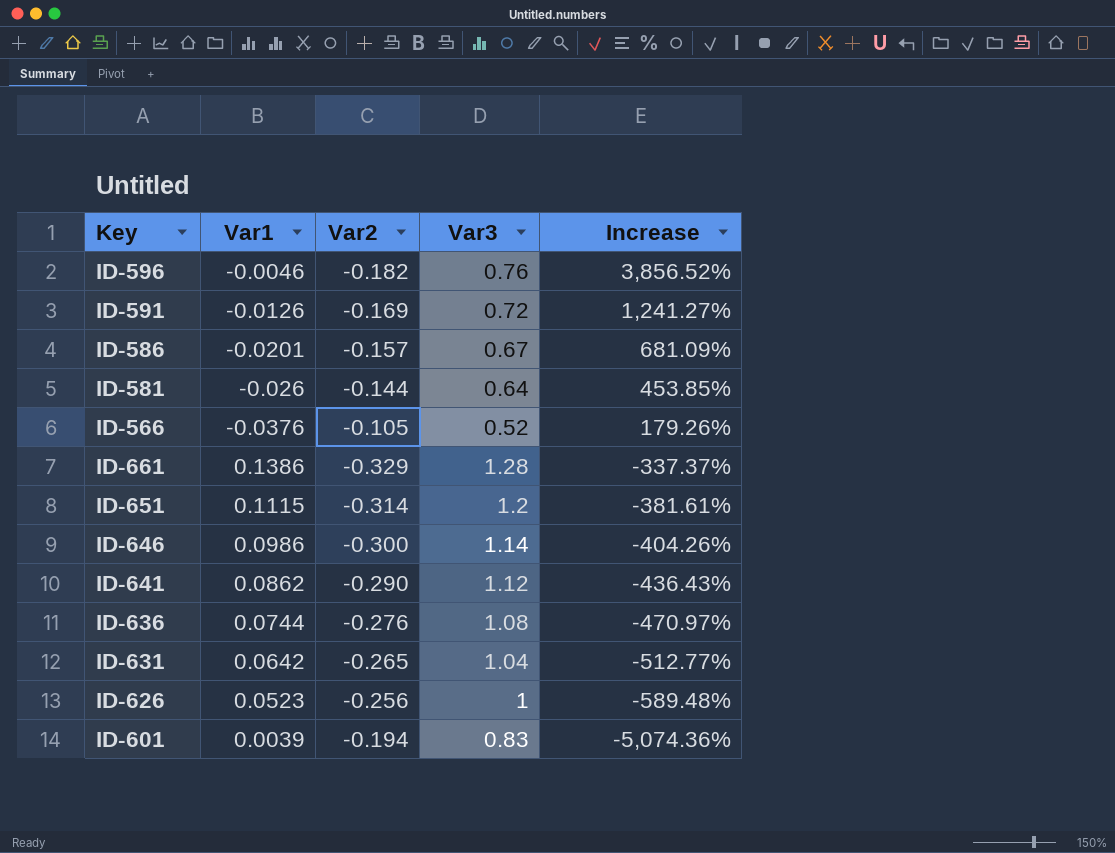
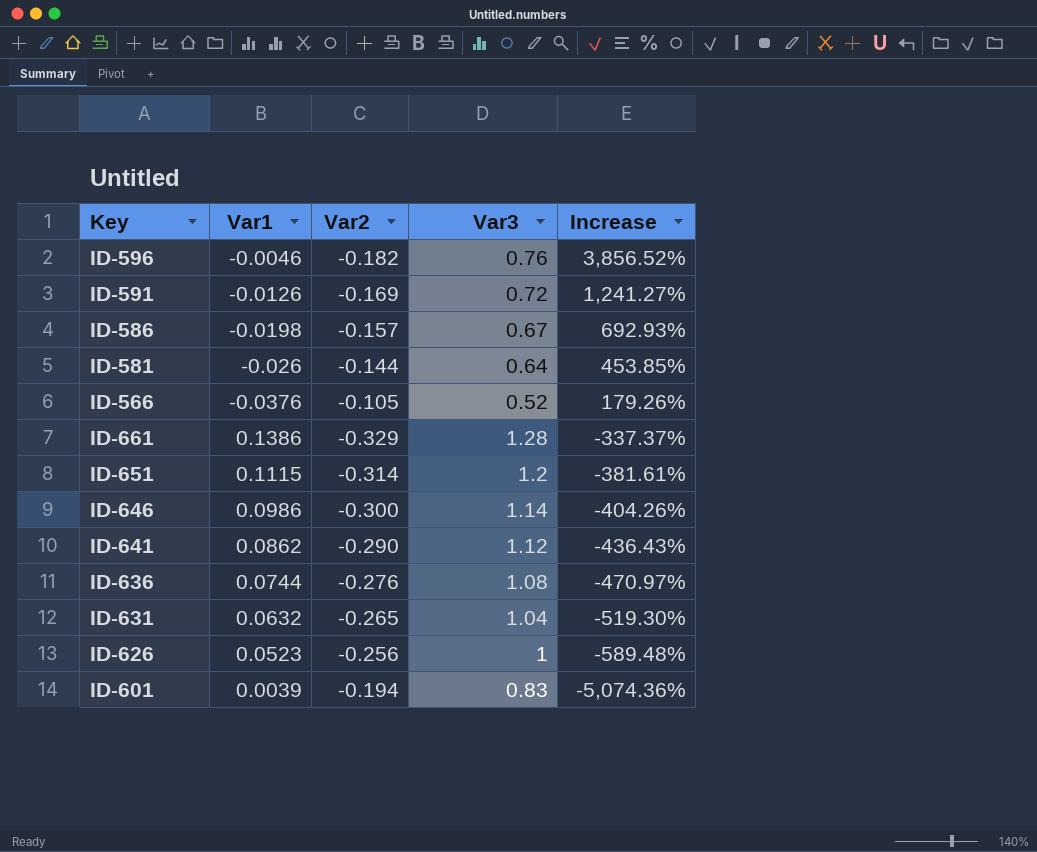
ID-586 | Var1: -0.0201 -> -0.0198
ID-586 | Increase: 681.09% -> 692.93%
ID-631 | Var1: 0.0642 -> 0.0632
ID-631 | Increase: -512.77% -> -519.30%

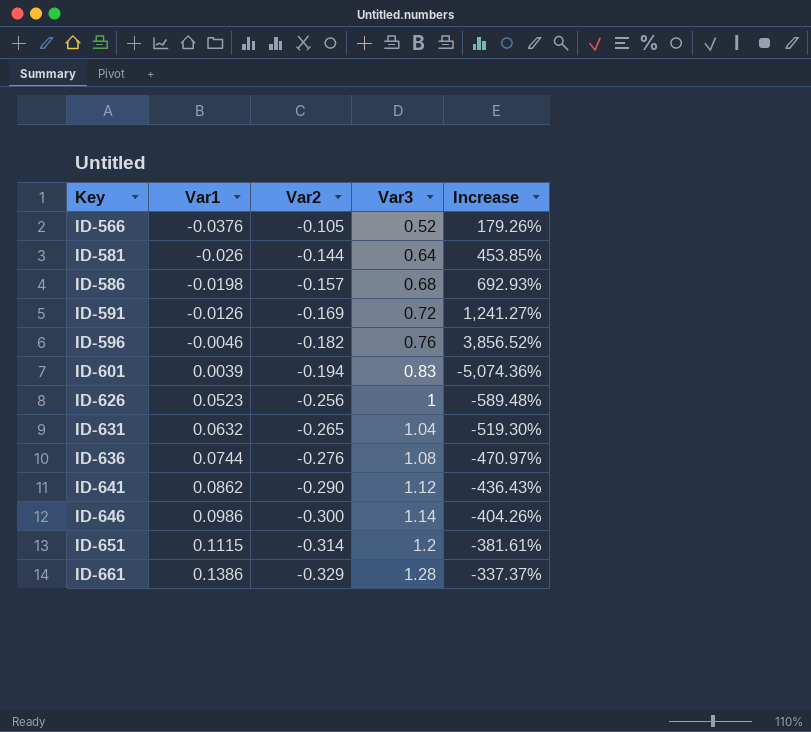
row order: Increase descending -> Key ascending
ID-586 | Var3: 0.67 -> 0.68

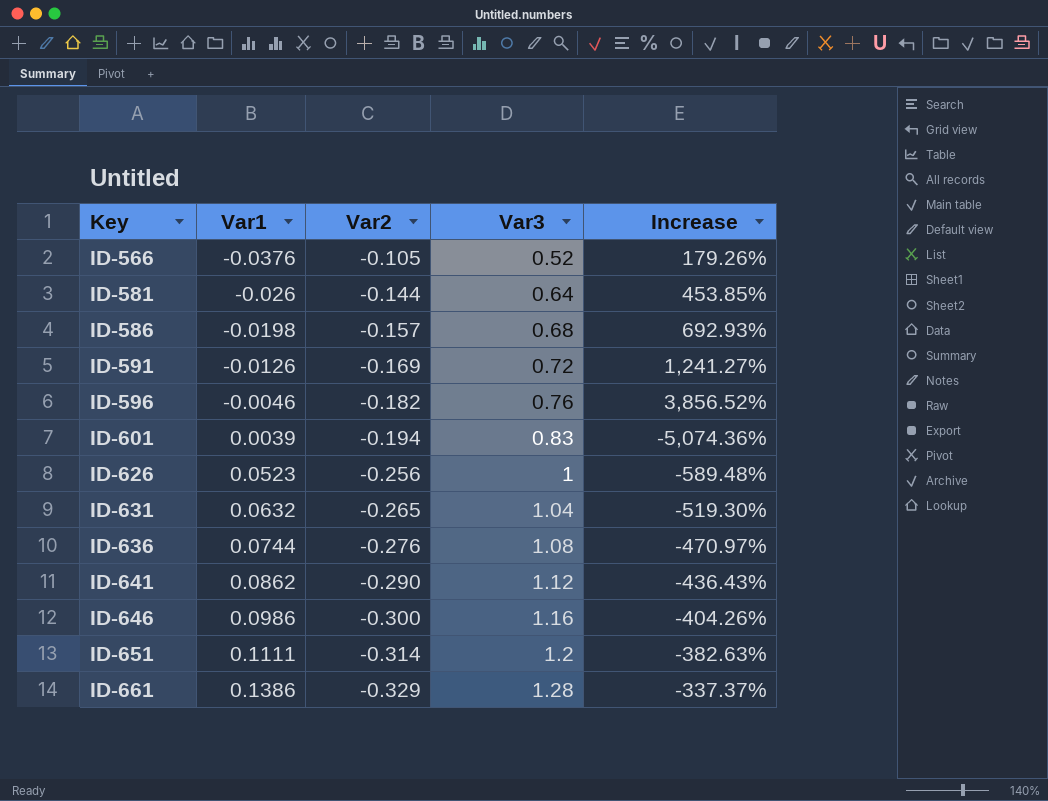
ID-646 | Var3: 1.14 -> 1.16
ID-651 | Var1: 0.1115 -> 0.1111
ID-651 | Increase: -381.61% -> -382.63%

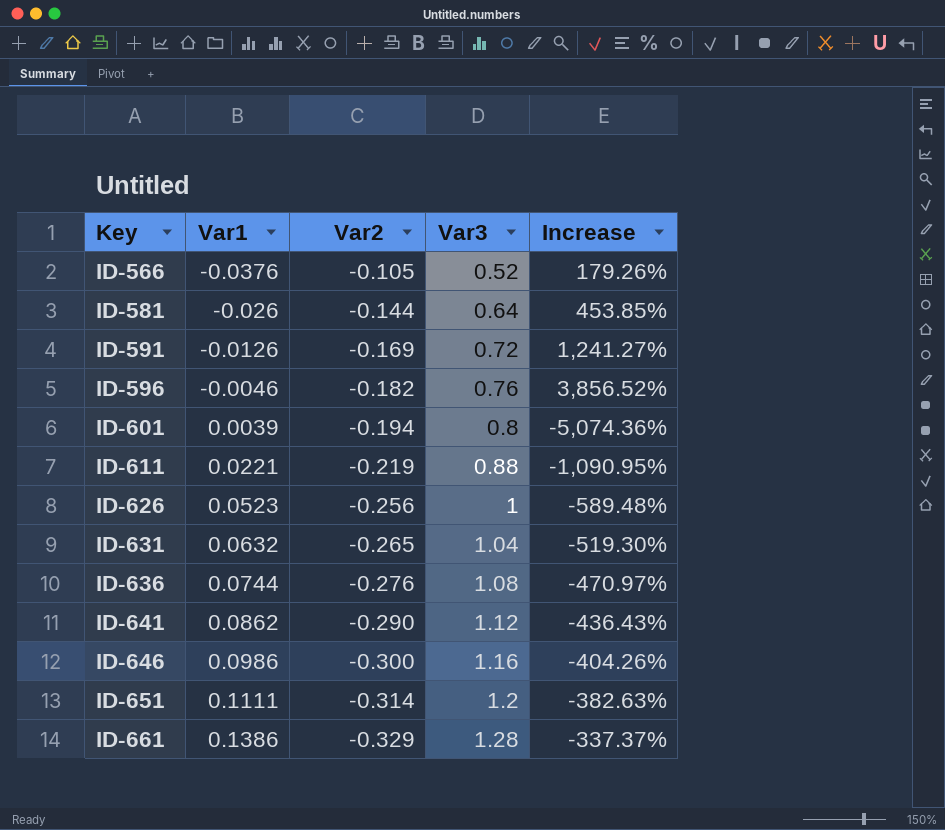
row ID-586: -0.0198 | -0.157 | 0.68 | 692.93% -> none
ID-601 | Var3: 0.83 -> 0.8
row ID-611: none -> 0.0221 | -0.219 | 0.88 | -1,090.95%

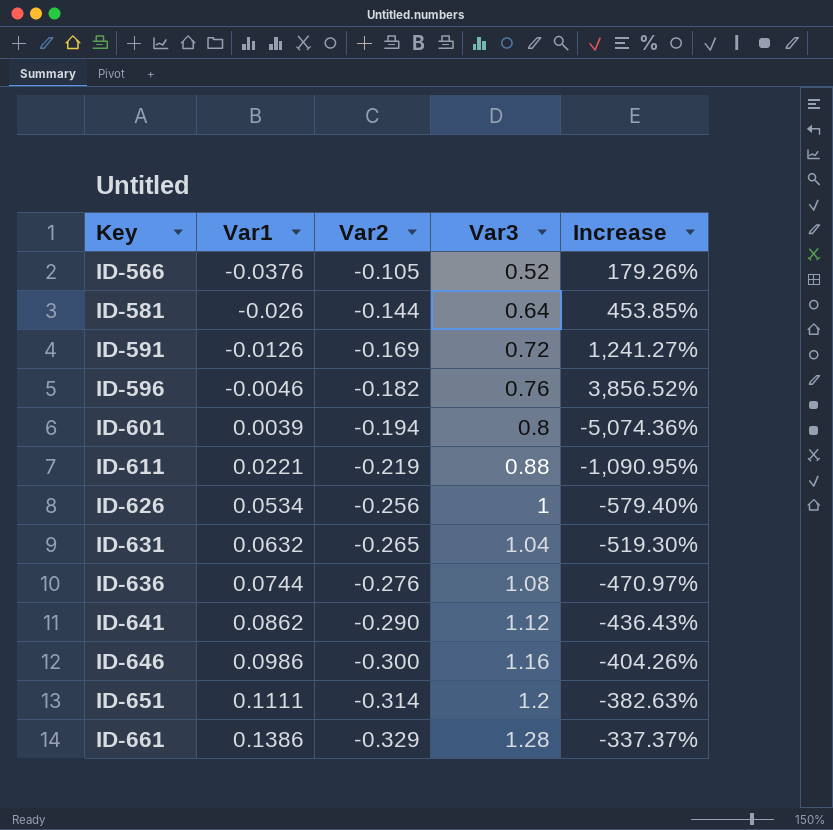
ID-626 | Var1: 0.0523 -> 0.0534
ID-626 | Increase: -589.48% -> -579.40%

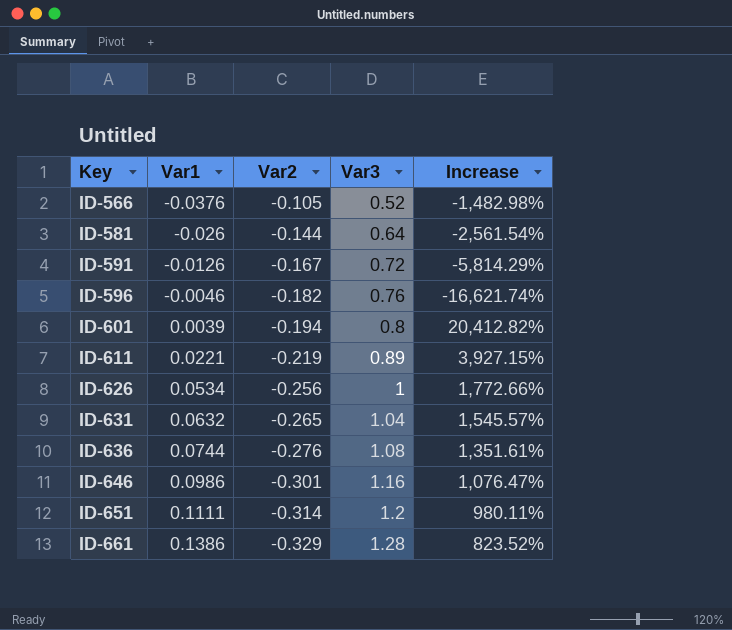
column Increase | formula: ([Var2] - [Var1]) / [Var1] -> ([Var3] - [Var1]) / [Var1]
row ID-641: 0.0862 | -0.290 | 1.12 | -436.43% -> none
ID-591 | Var2: -0.169 -> -0.167
ID-611 | Var3: 0.88 -> 0.89
ID-646 | Var2: -0.300 -> -0.301

